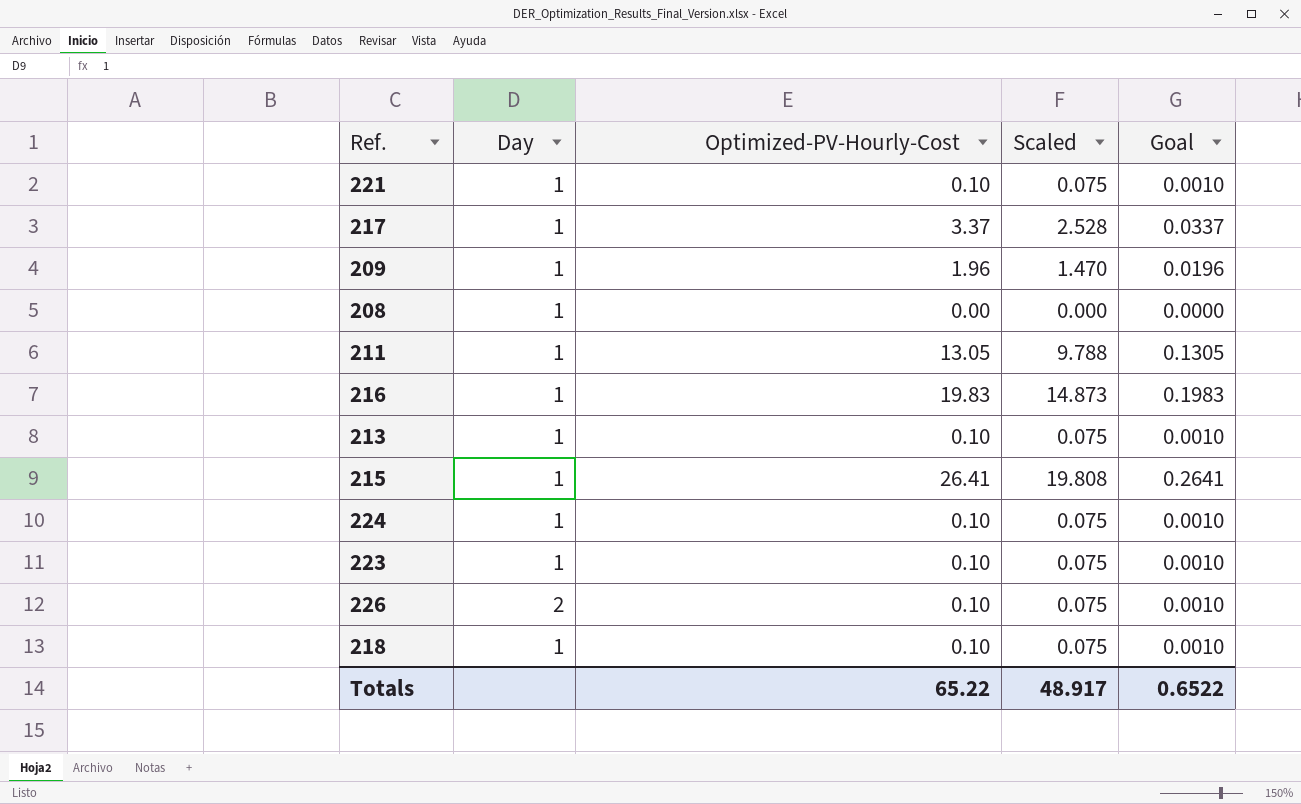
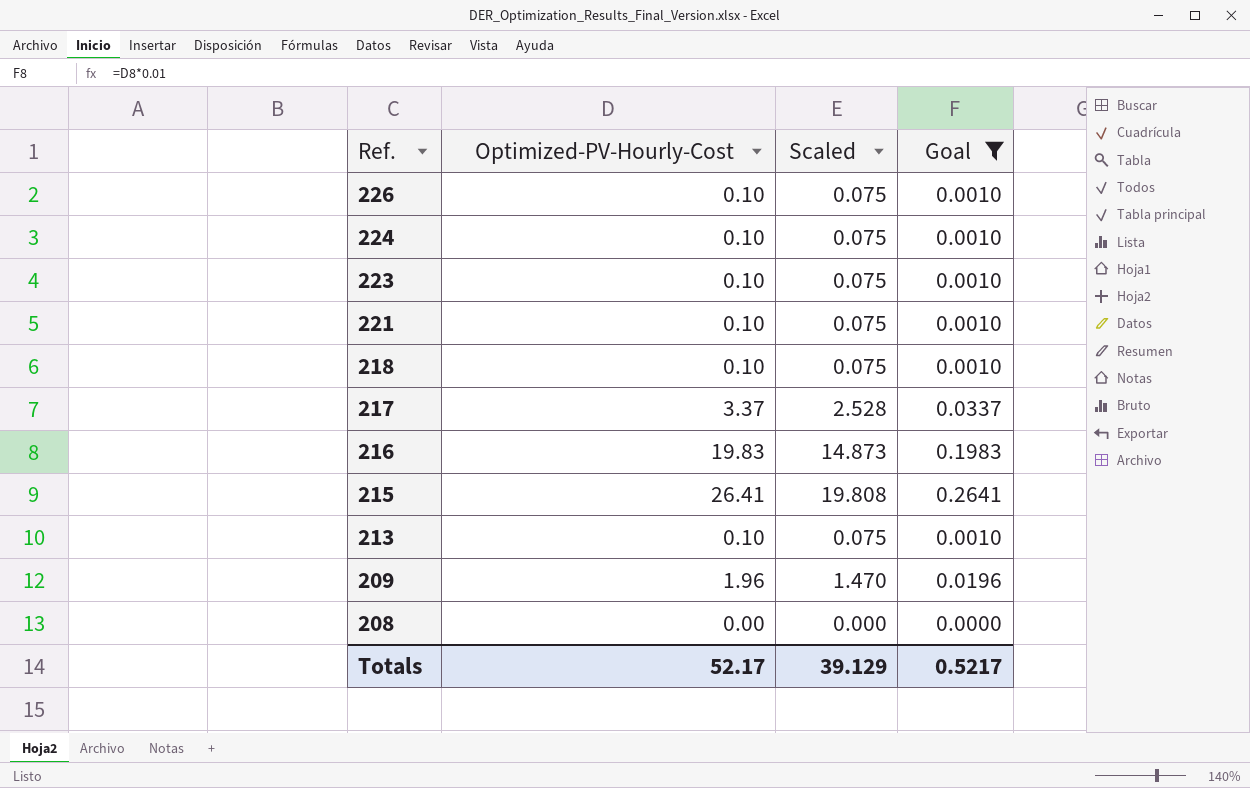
filter: none -> Goal != 0.1305
row order: none -> Ref. descending
column Day | position: 2 -> none
Totals | Optimized-PV-Hourly-Cost: 65.22 -> 52.17
Totals | Scaled: 48.917 -> 39.129
Totals | Goal: 0.6522 -> 0.5217

